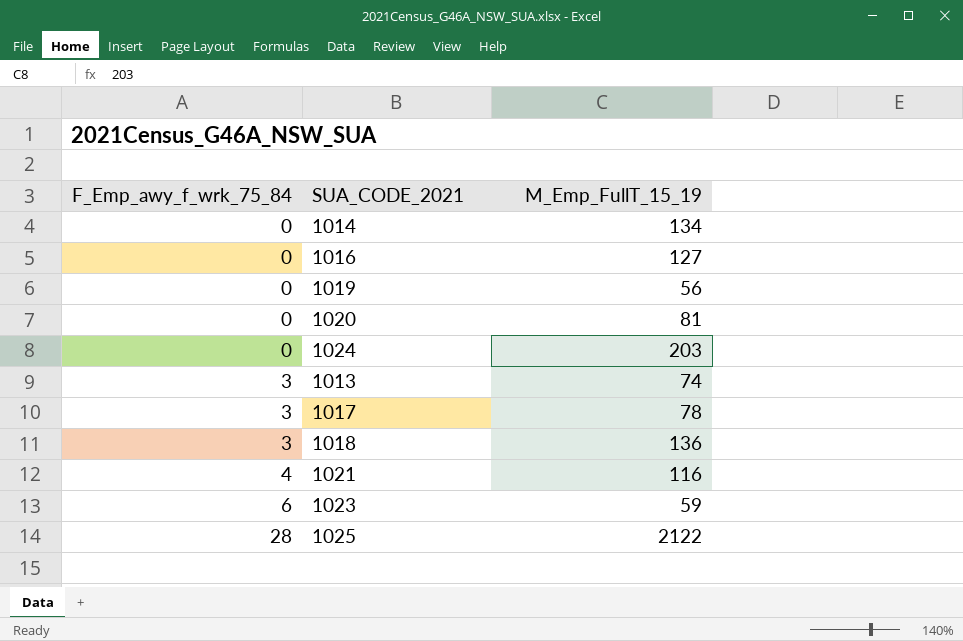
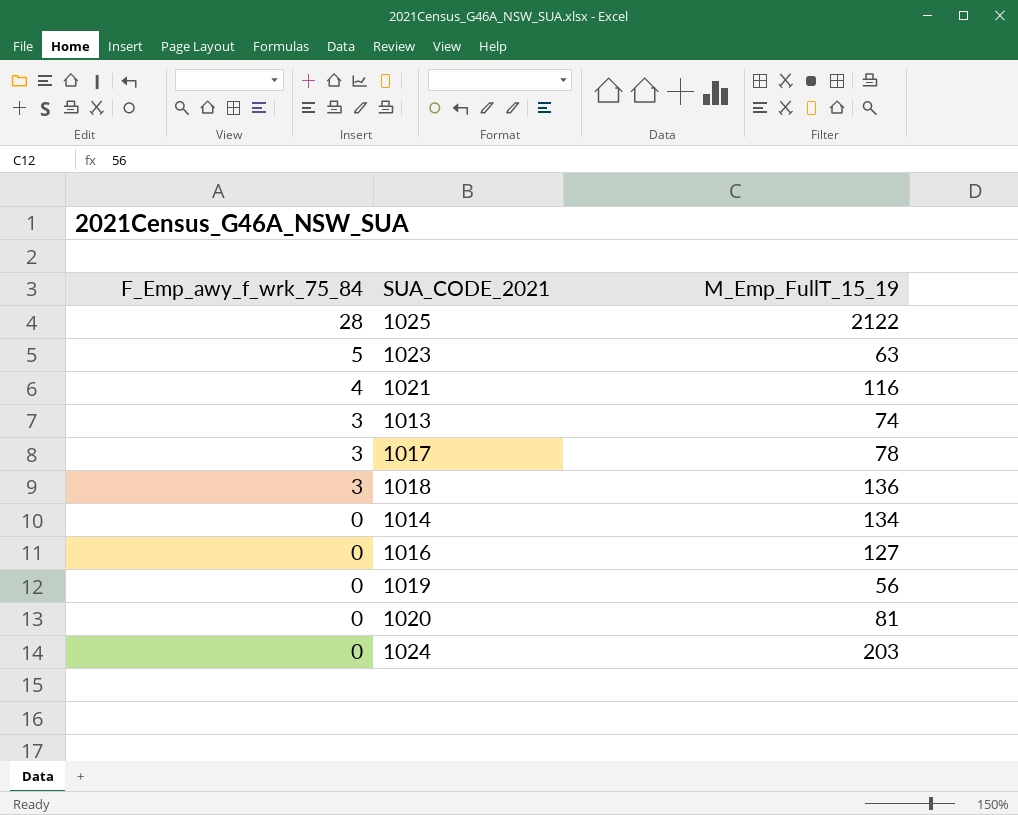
row order: F_Emp_awy_f_wrk_75_84 ascending -> F_Emp_awy_f_wrk_75_84 descending
1023 | F_Emp_awy_f_wrk_75_84: 6 -> 5
1023 | M_Emp_FullT_15_19: 59 -> 63

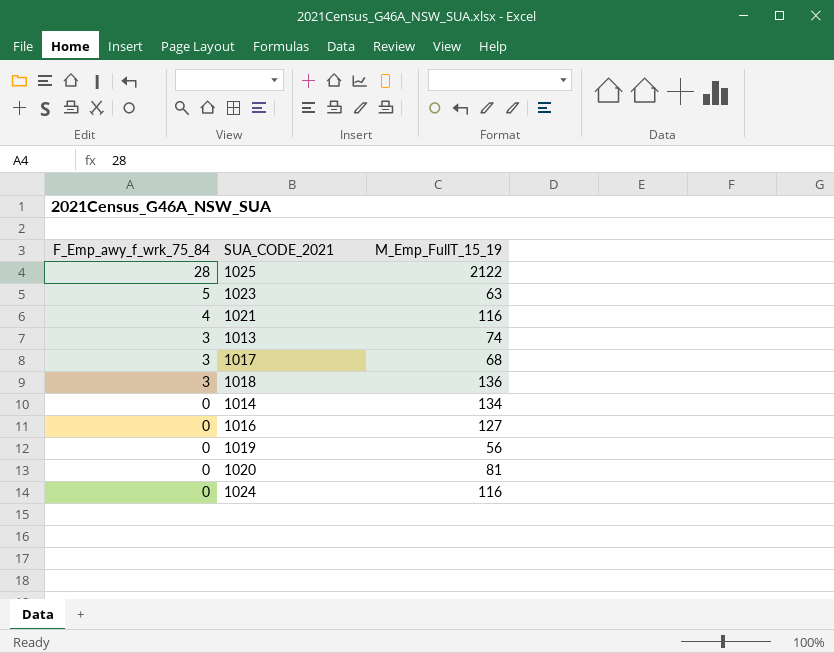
1017 | M_Emp_FullT_15_19: 78 -> 68
1024 | M_Emp_FullT_15_19: 203 -> 116

